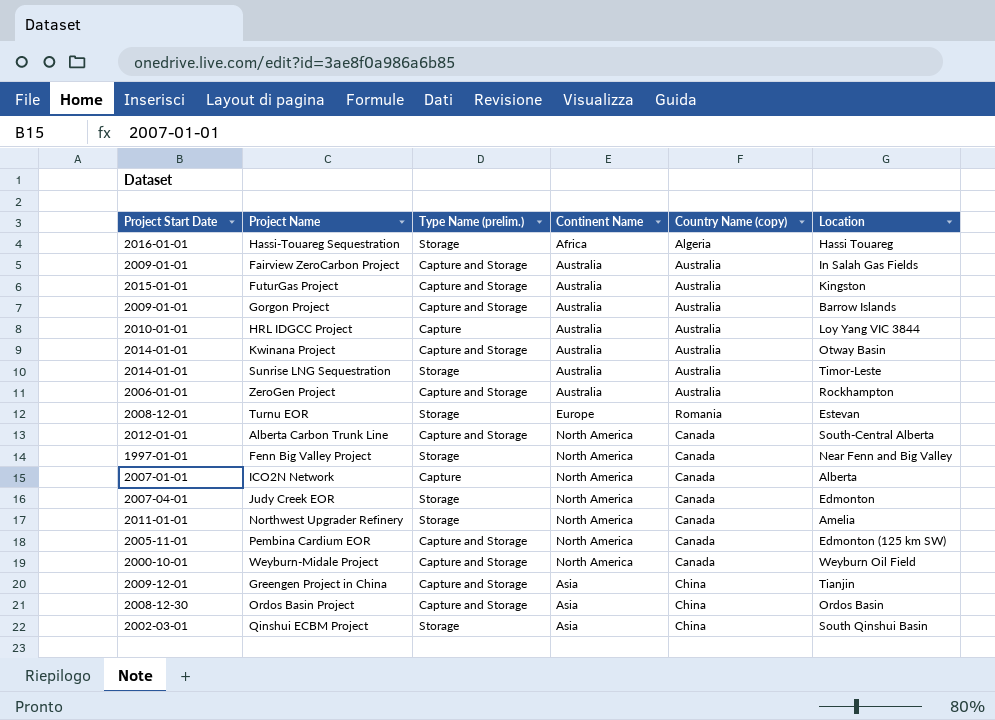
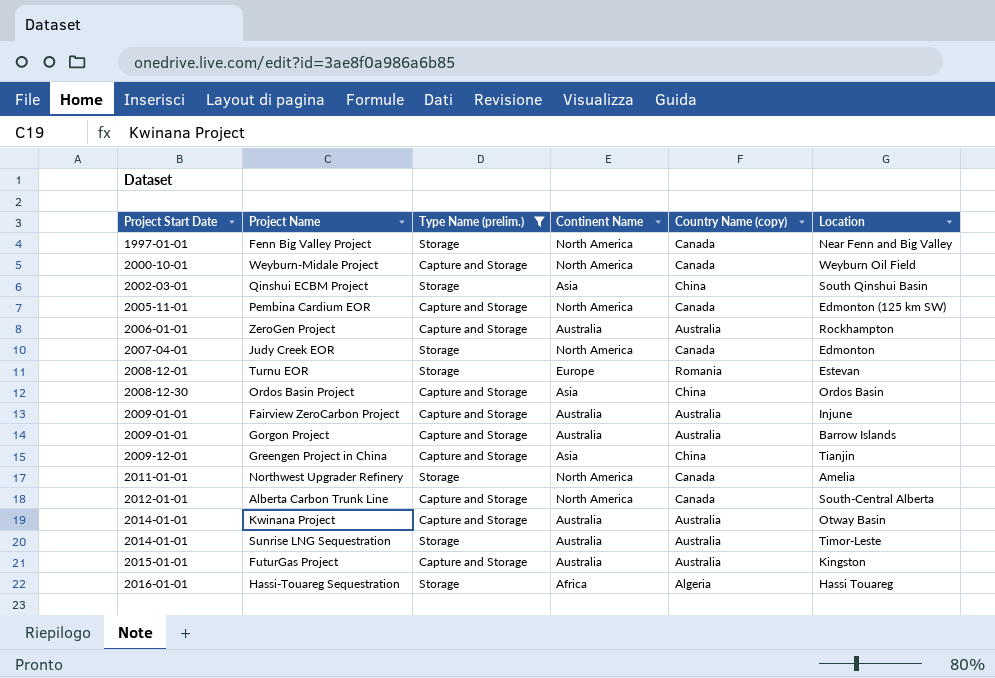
filter: none -> Type Name (prelim.) != Capture
row order: none -> Project Start Date ascending
Fairview ZeroCarbon Project | Location: In Salah Gas Fields -> Injune

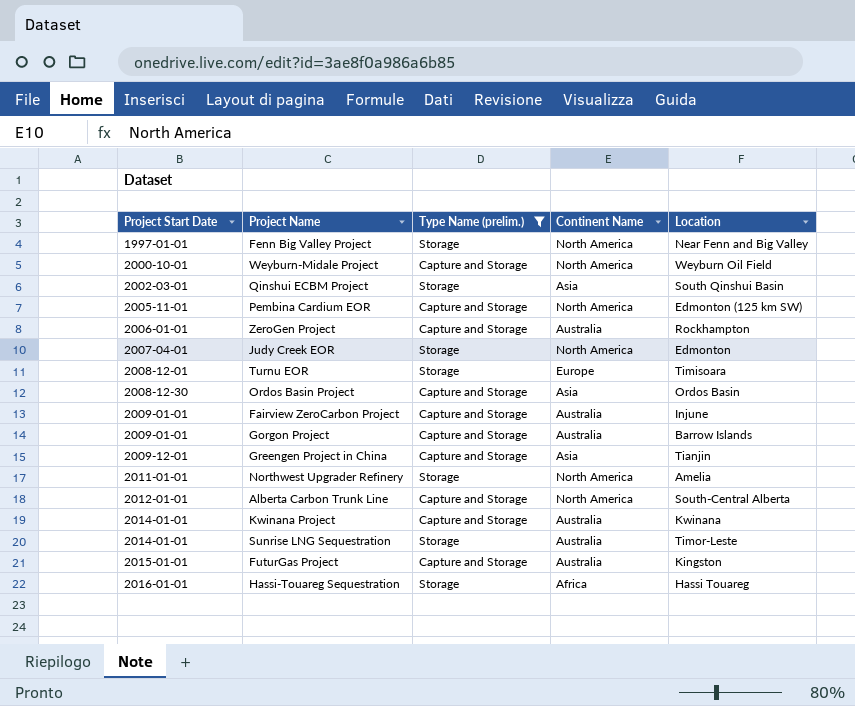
column Country Name (copy) | position: 5 -> none
Turnu EOR | Location: Estevan -> Timisoara
Kwinana Project | Location: Otway Basin -> Kwinana

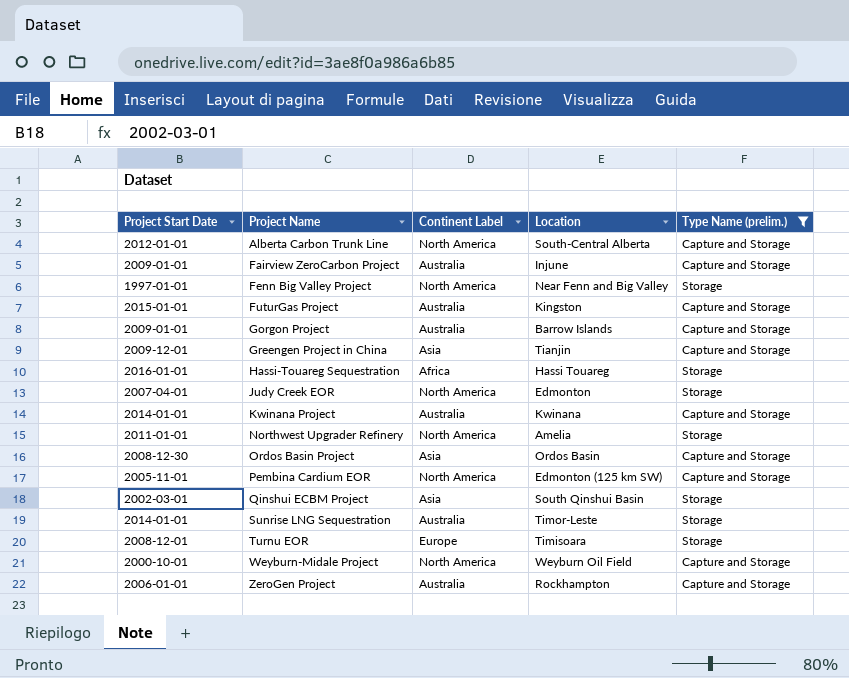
row order: Project Start Date ascending -> Project Name ascending
column name: Continent Name -> Continent Label
column Type Name (prelim.) | position: 3 -> 5

